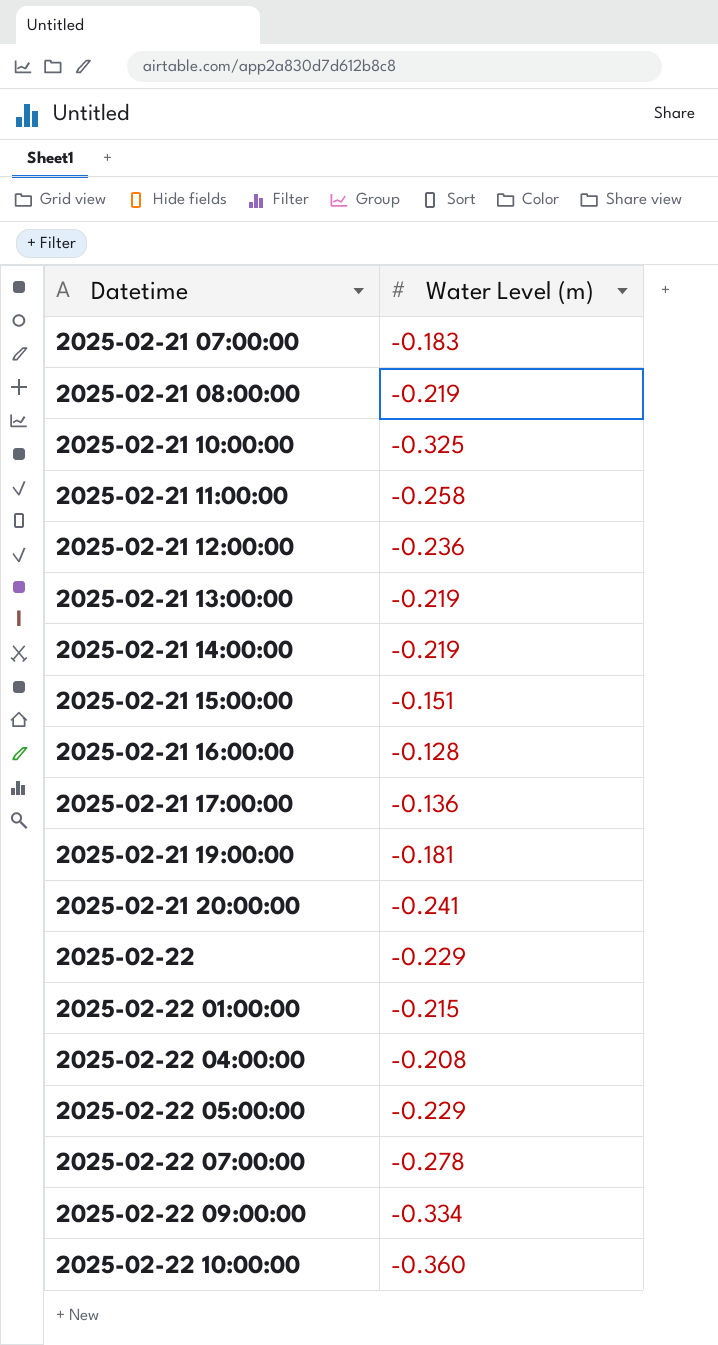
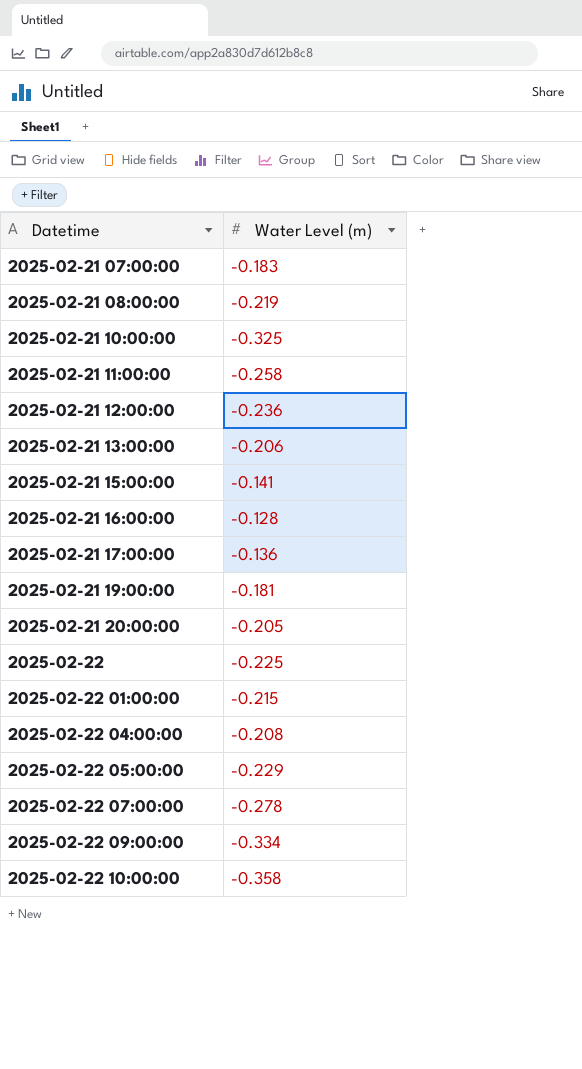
row 2025-02-21 14:00:00: -0.219 -> none
2025-02-21 13:00:00 | Water Level (m): -0.219 -> -0.206
2025-02-21 15:00:00 | Water Level (m): -0.151 -> -0.141
2025-02-21 20:00:00 | Water Level (m): -0.241 -> -0.205
2025-02-22 | Water Level (m): -0.229 -> -0.225
2025-02-22 10:00:00 | Water Level (m): -0.360 -> -0.358

